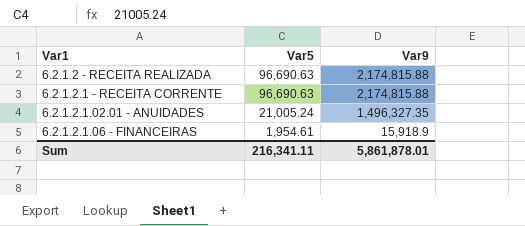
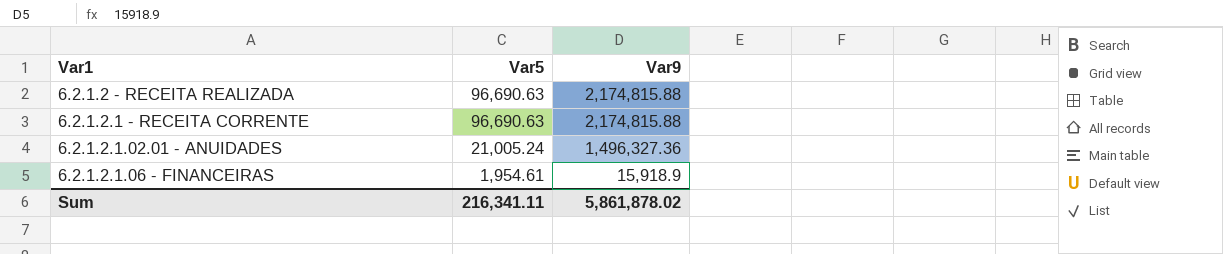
6.2.1.2.1.02.01 - ANUIDADES | Var9: 1,496,327.35 -> 1,496,327.36
Sum | Var9: 5,861,878.01 -> 5,861,878.02

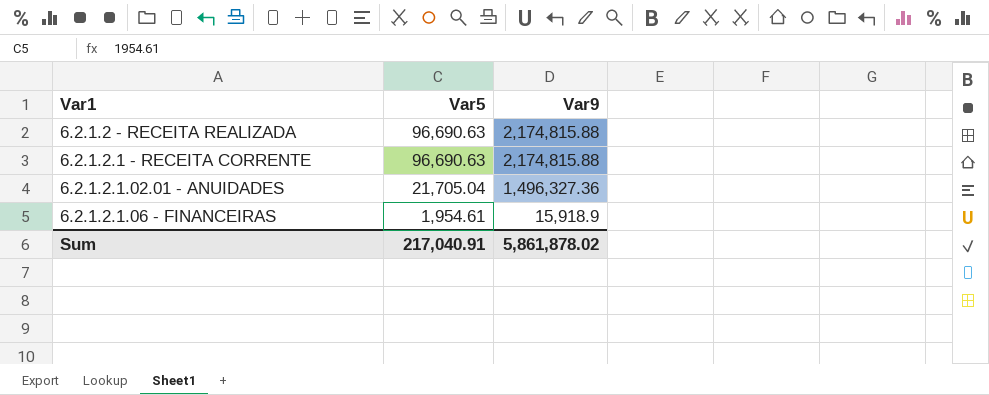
6.2.1.2.1.02.01 - ANUIDADES | Var5: 21,005.24 -> 21,705.04
Sum | Var5: 216,341.11 -> 217,040.91

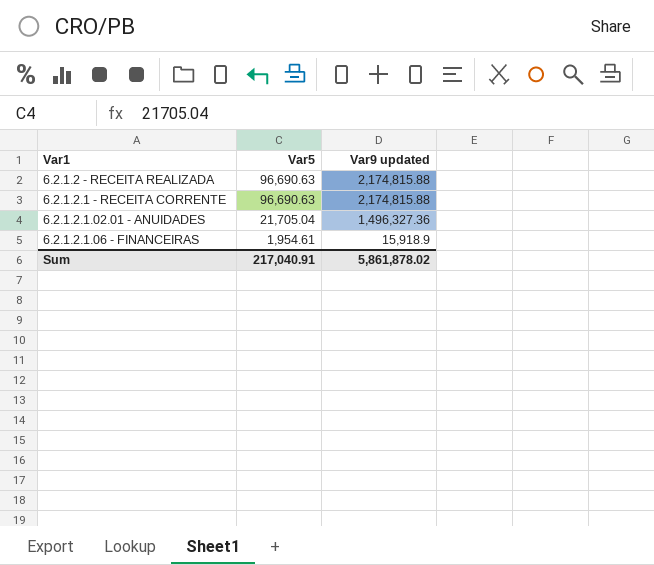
column name: Var9 -> Var9 updated

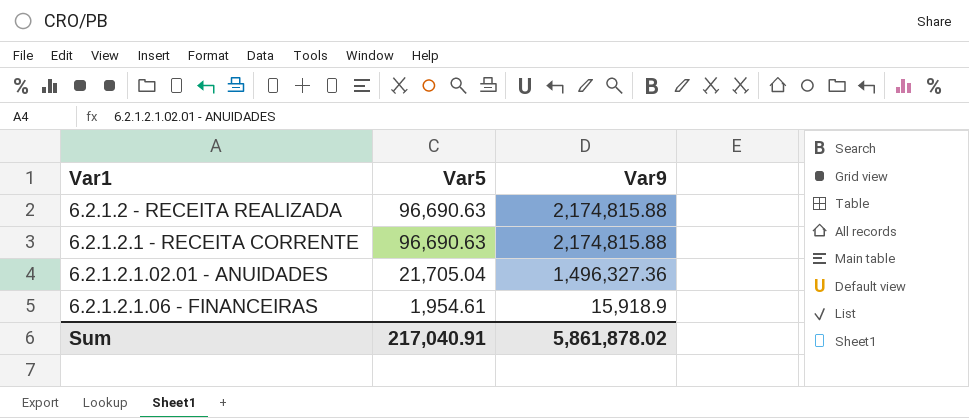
column name: Var9 updated -> Var9

